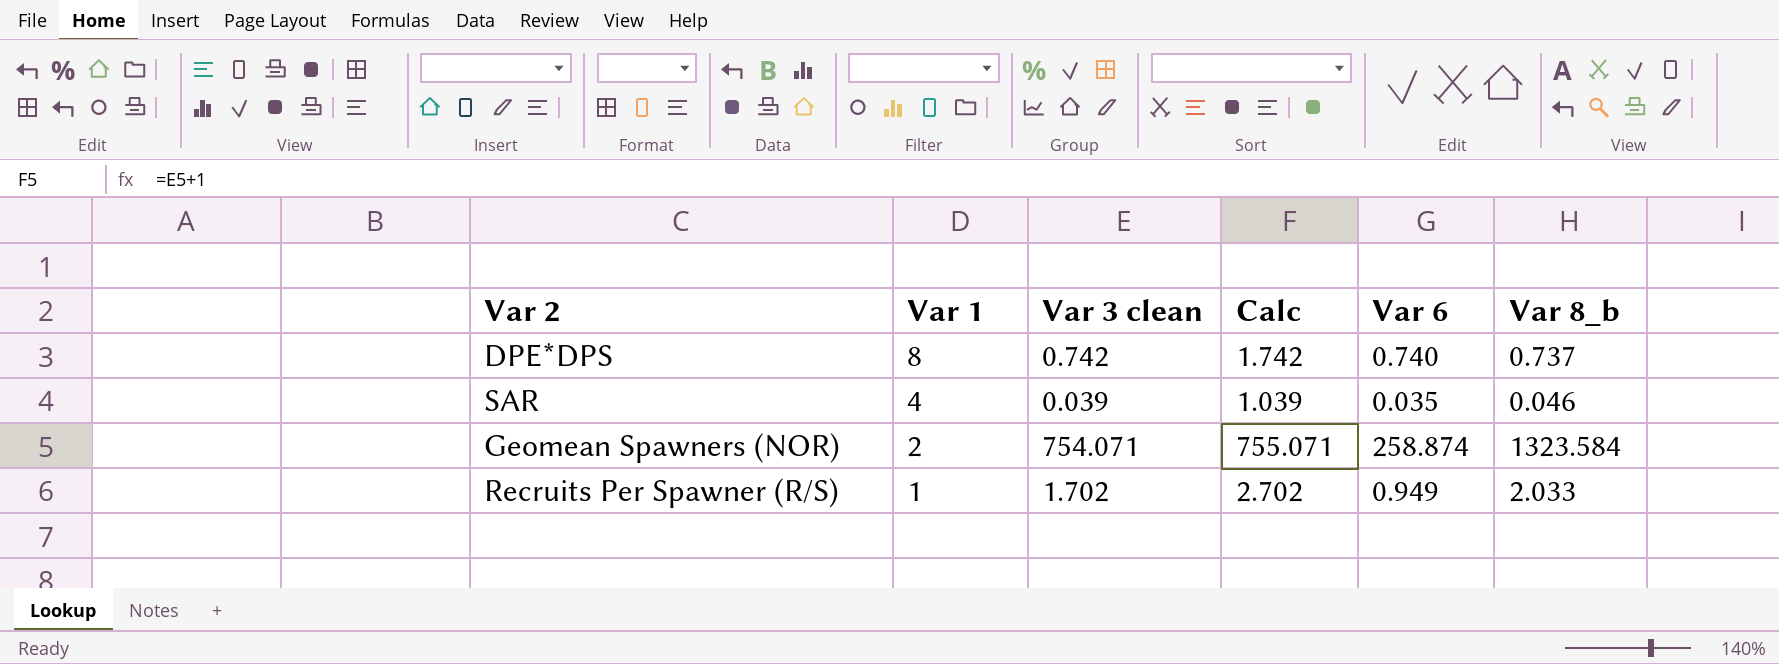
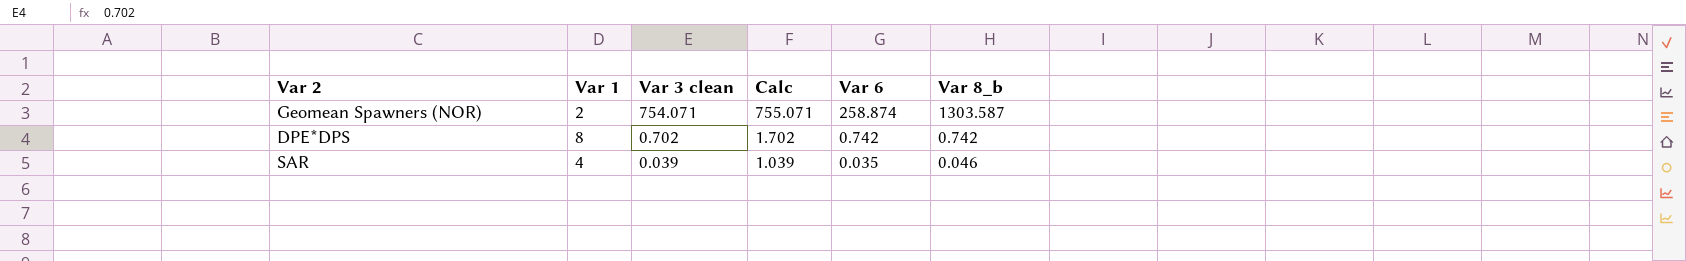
row order: Var 1 descending -> Var 3 clean descending
row Recruits Per Spawner (R/S): 1 | 1.702 | 2.702 | 0.949 | 2.033 -> none
Geomean Spawners (NOR) | Var 8_b: 1323.584 -> 1303.587
DPE*DPS | Var 3 clean: 0.742 -> 0.702
DPE*DPS | Calc: 1.742 -> 1.702
DPE*DPS | Var 6: 0.740 -> 0.742
DPE*DPS | Var 8_b: 0.737 -> 0.742

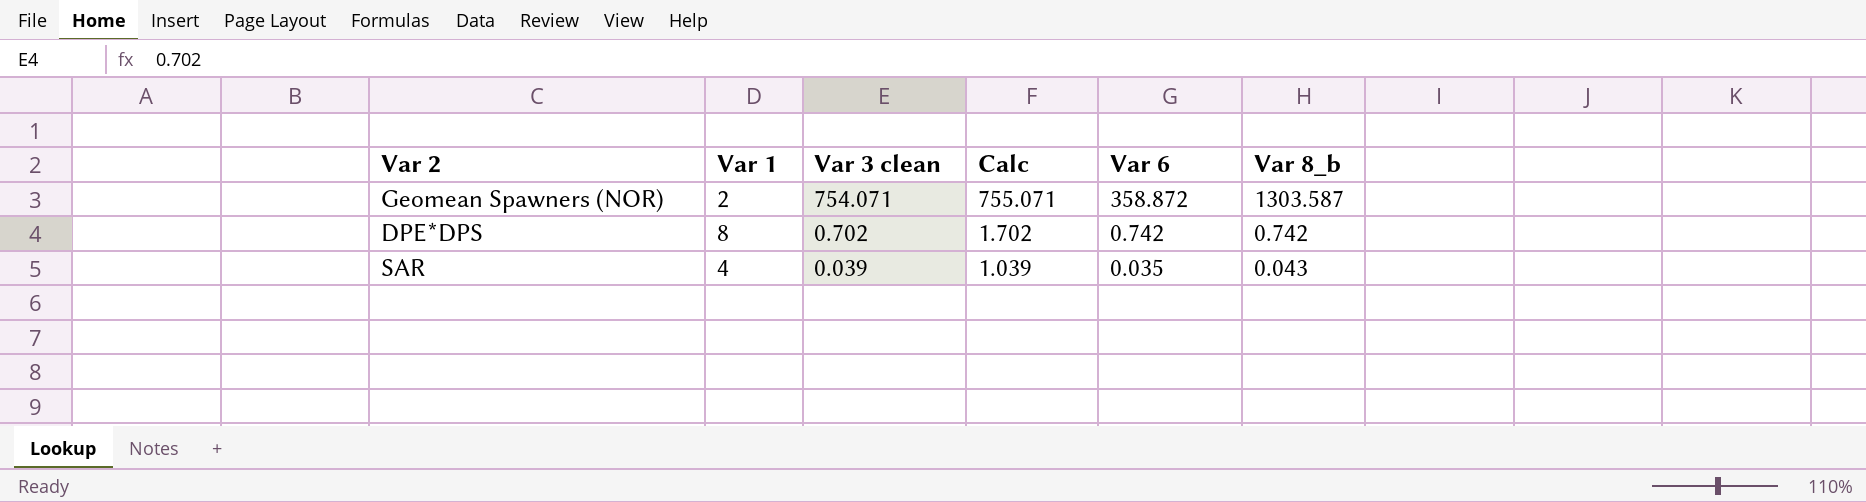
Geomean Spawners (NOR) | Var 6: 258.874 -> 358.872
SAR | Var 8_b: 0.046 -> 0.043

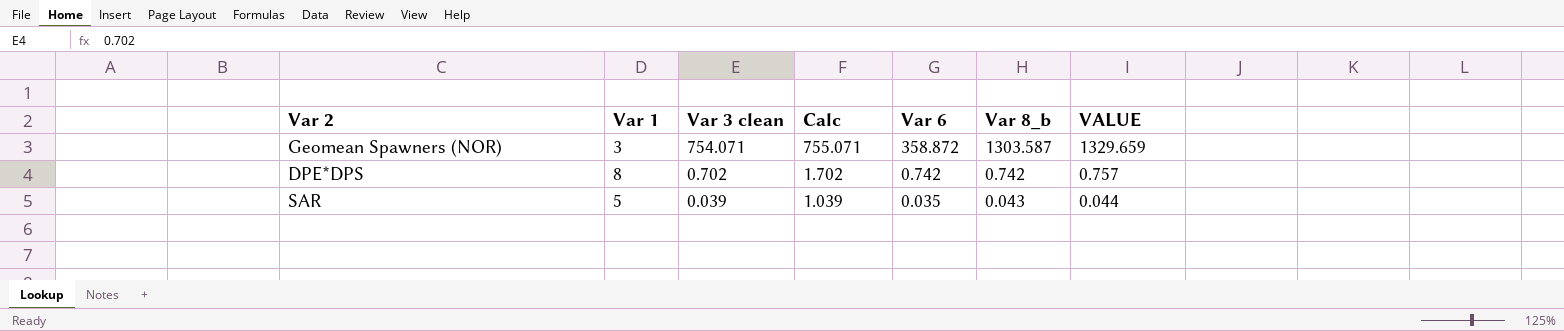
column VALUE | formula: none -> [Var 8_b] * 1.02
Geomean Spawners (NOR) | Var 1: 2 -> 3
SAR | Var 1: 4 -> 5

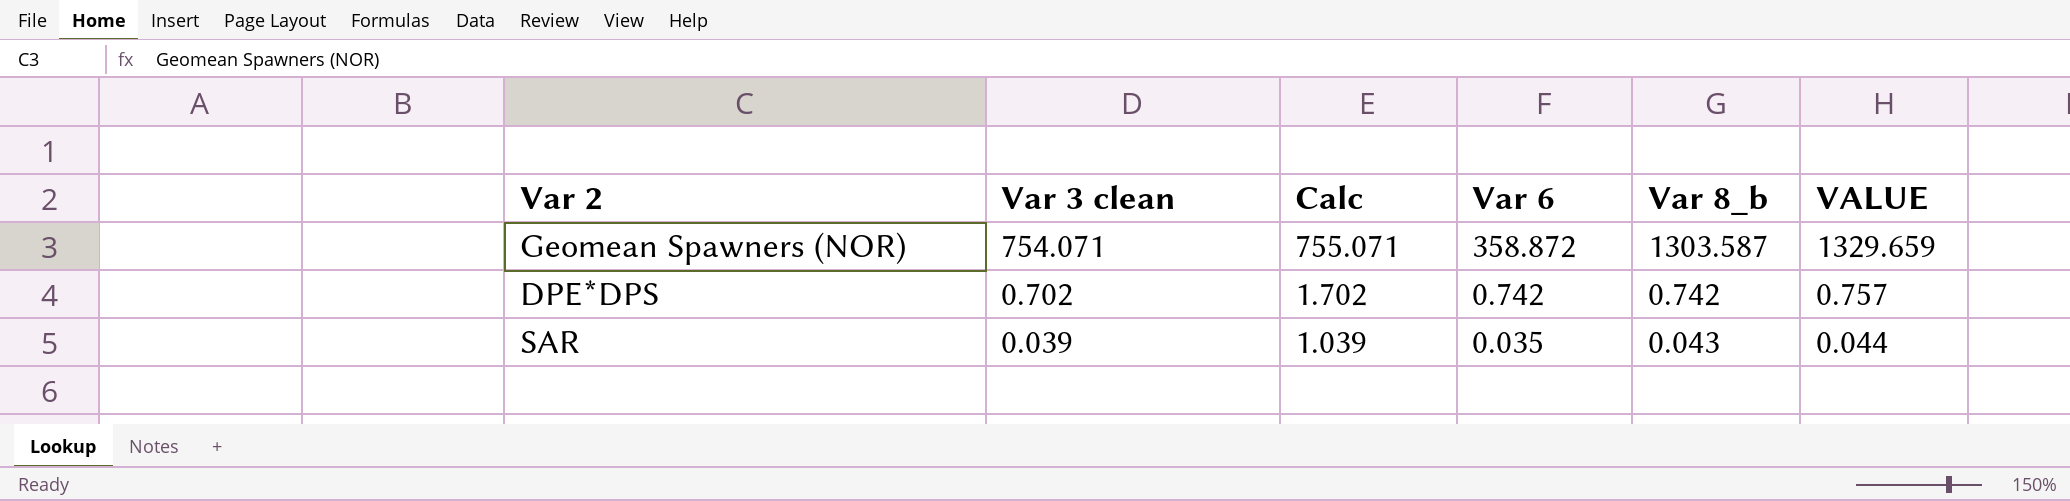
column Var 1 | position: 2 -> none

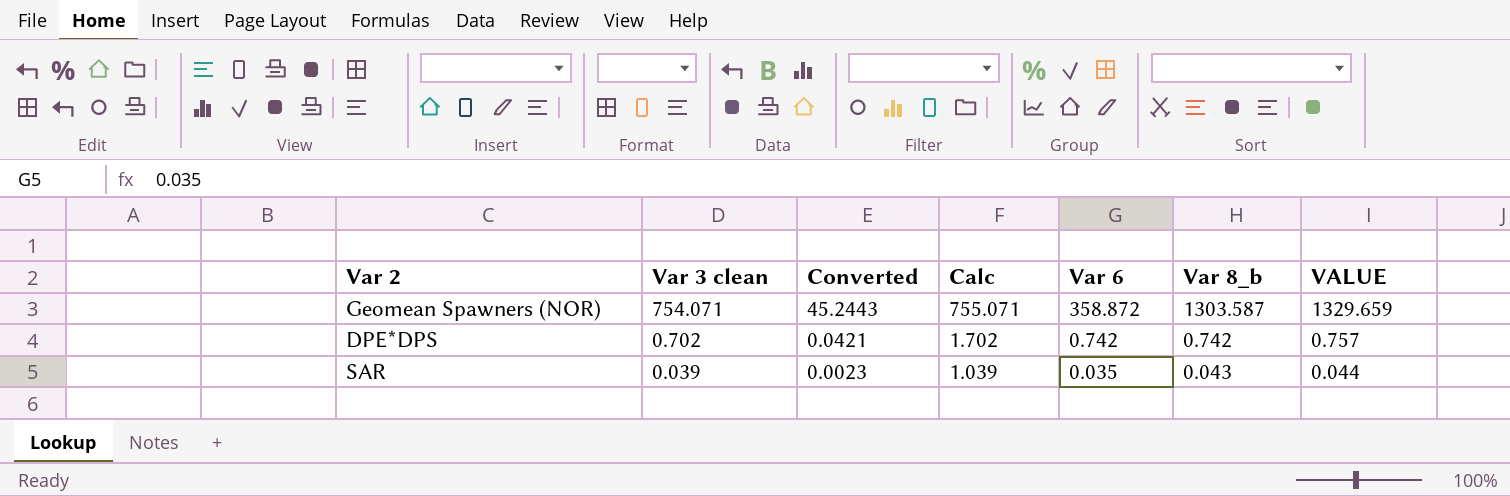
column Converted | formula: none -> [Var 3 clean] * 0.06

